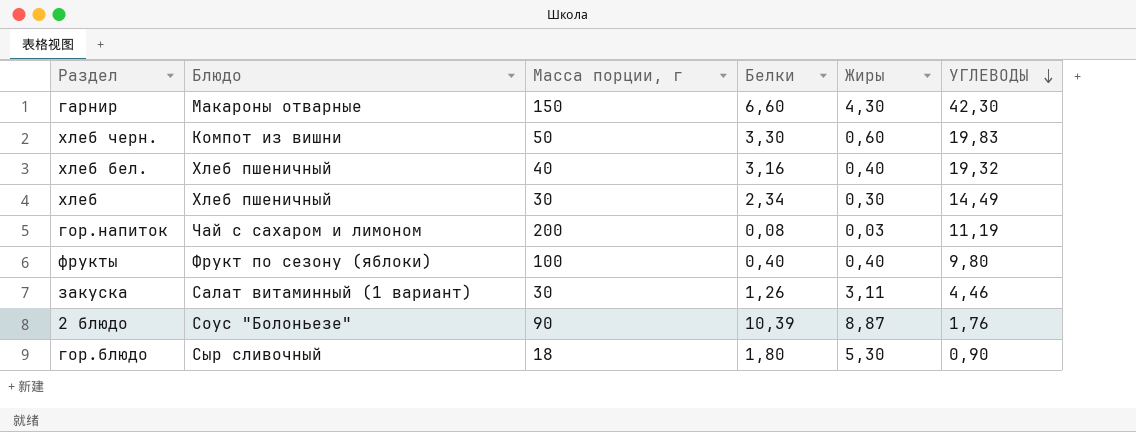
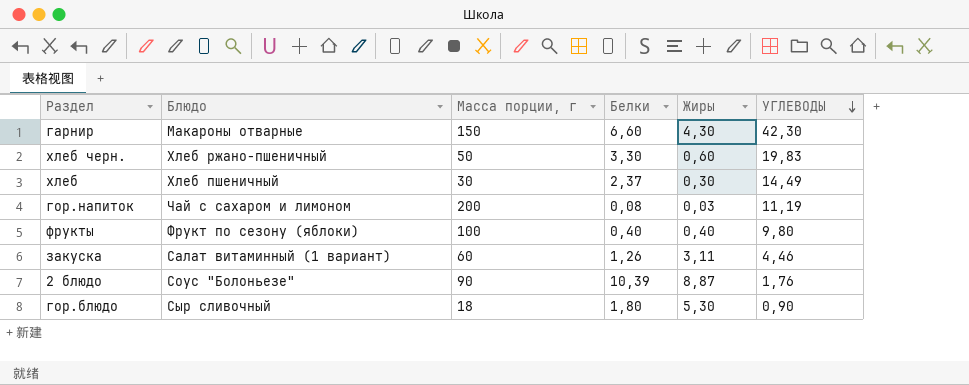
row хлеб бел.: Хлеб пшеничный | 40 | 3,16 | 0,40 | 19,32 -> none
хлеб черн. | Блюдо: Компот из вишни -> Хлеб ржано-пшеничный
хлеб | Белки: 2,34 -> 2,37
закуска | Масса порции, г: 30 -> 60

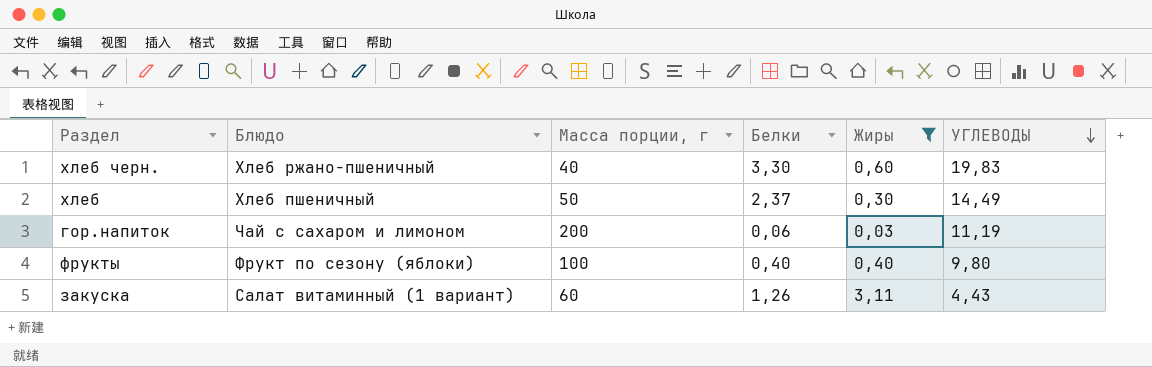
filter: none -> Жиры <= 3,11
хлеб черн. | Масса порции, г: 50 -> 40
хлеб | Масса порции, г: 30 -> 50
гор.напиток | Белки: 0,08 -> 0,06
закуска | УГЛЕВОДЫ: 4,46 -> 4,43

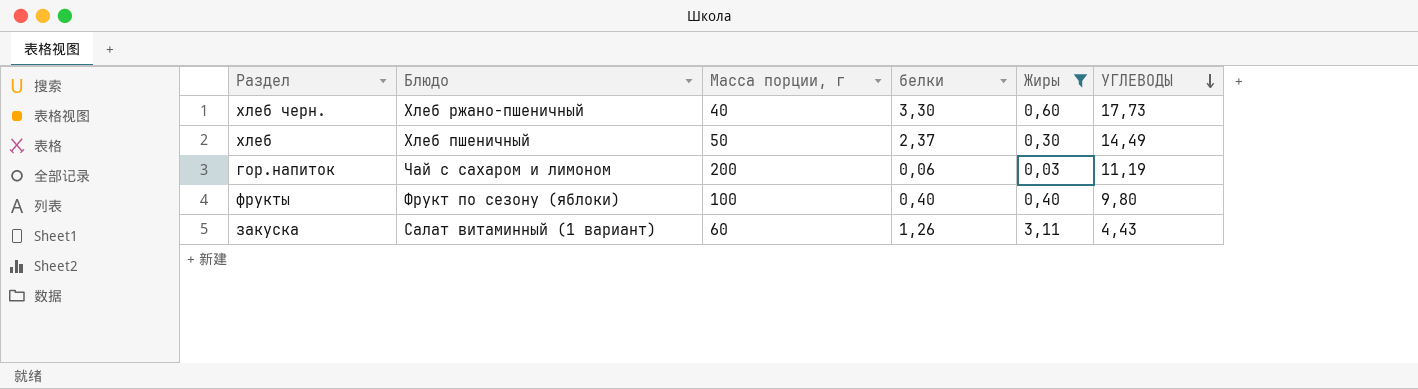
column name: Белки -> белки
хлеб черн. | УГЛЕВОДЫ: 19,83 -> 17,73

